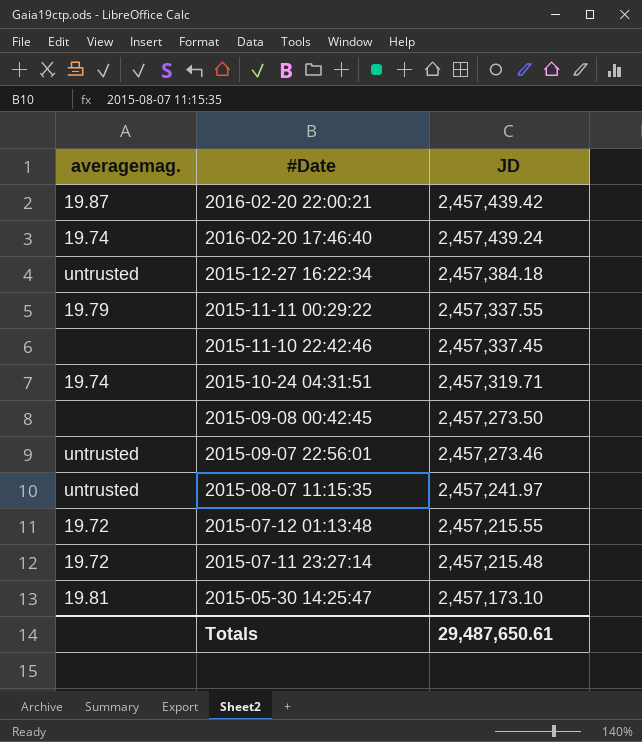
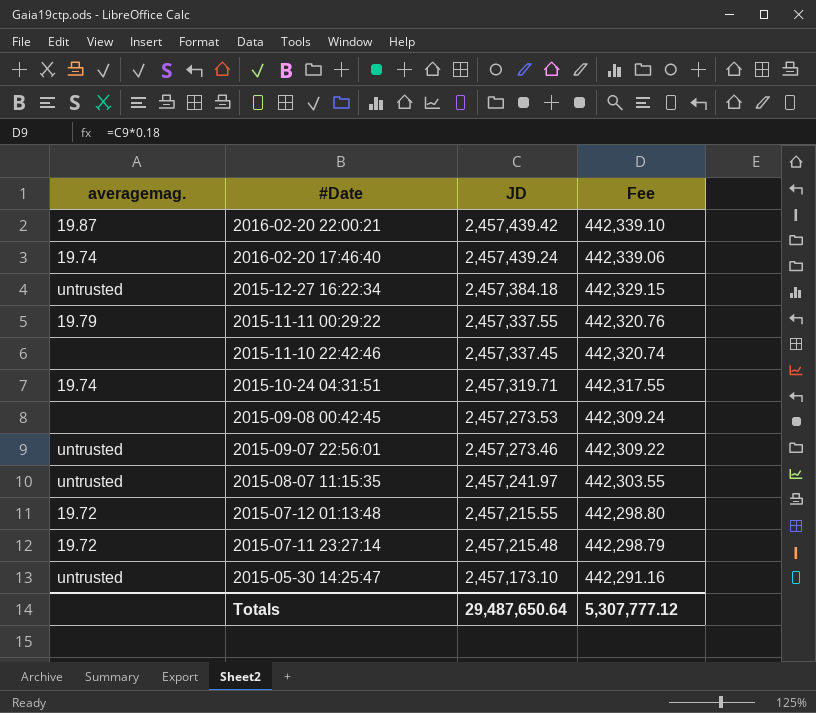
column Fee | formula: none -> [JD] * 0.18
2015-09-08 00:42:45 | JD: 2,457,273.50 -> 2,457,273.53
2015-05-30 14:25:47 | averagemag.: 19.81 -> untrusted
Totals | JD: 29,487,650.61 -> 29,487,650.64

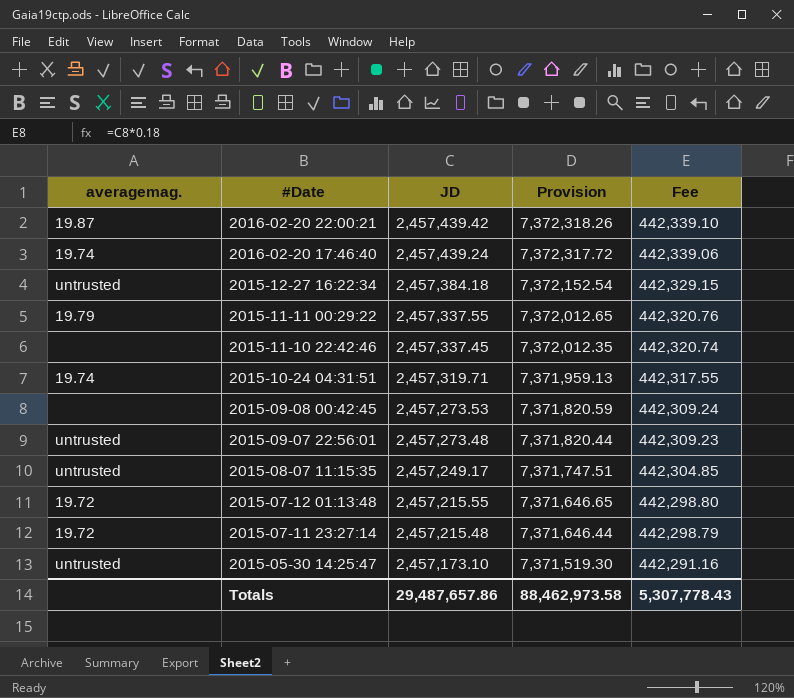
column Provision | formula: none -> [JD] * 3
2015-09-07 22:56:01 | JD: 2,457,273.46 -> 2,457,273.48
2015-09-07 22:56:01 | Fee: 442,309.22 -> 442,309.23
2015-08-07 11:15:35 | JD: 2,457,241.97 -> 2,457,249.17
2015-08-07 11:15:35 | Fee: 442,303.55 -> 442,304.85
Totals | JD: 29,487,650.64 -> 29,487,657.86
Totals | Fee: 5,307,777.12 -> 5,307,778.43

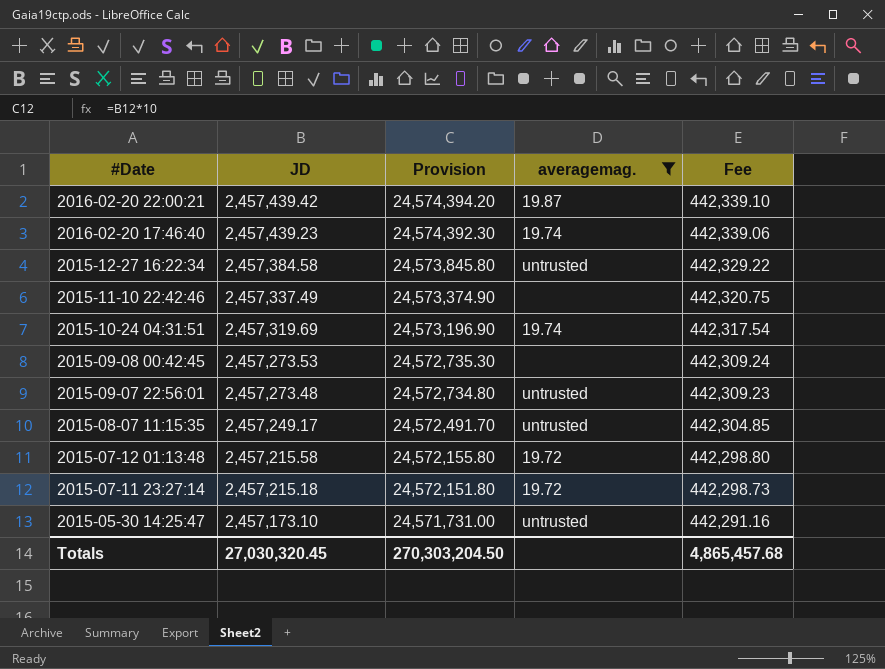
filter: none -> averagemag. != 19.79
column Provision | formula: [JD] * 3 -> [JD] * 10
column averagemag. | position: 1 -> 4
2016-02-20 17:46:40 | JD: 2,457,439.24 -> 2,457,439.23
2015-12-27 16:22:34 | JD: 2,457,384.18 -> 2,457,384.58
2015-12-27 16:22:34 | Fee: 442,329.15 -> 442,329.22
2015-11-10 22:42:46 | JD: 2,457,337.45 -> 2,457,337.49
2015-11-10 22:42:46 | Fee: 442,320.74 -> 442,320.75
2015-10-24 04:31:51 | JD: 2,457,319.71 -> 2,457,319.69
2015-10-24 04:31:51 | Fee: 442,317.55 -> 442,317.54
2015-07-12 01:13:48 | JD: 2,457,215.55 -> 2,457,215.58
2015-07-11 23:27:14 | JD: 2,457,215.48 -> 2,457,215.18
2015-07-11 23:27:14 | Fee: 442,298.79 -> 442,298.73
Totals | JD: 29,487,657.86 -> 27,030,320.45
Totals | Provision: 88,462,973.58 -> 270,303,204.50
Totals | Fee: 5,307,778.43 -> 4,865,457.68

